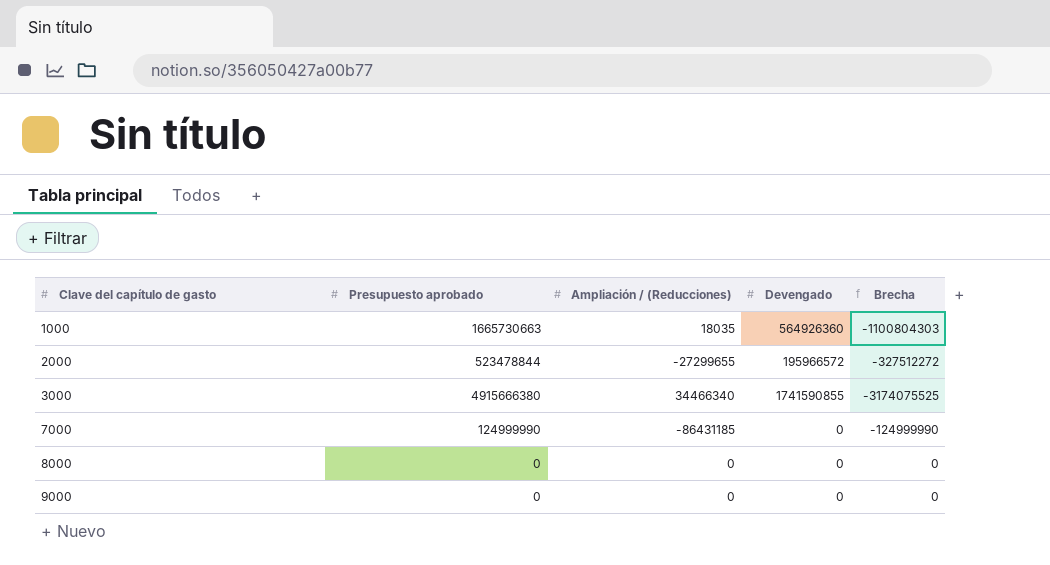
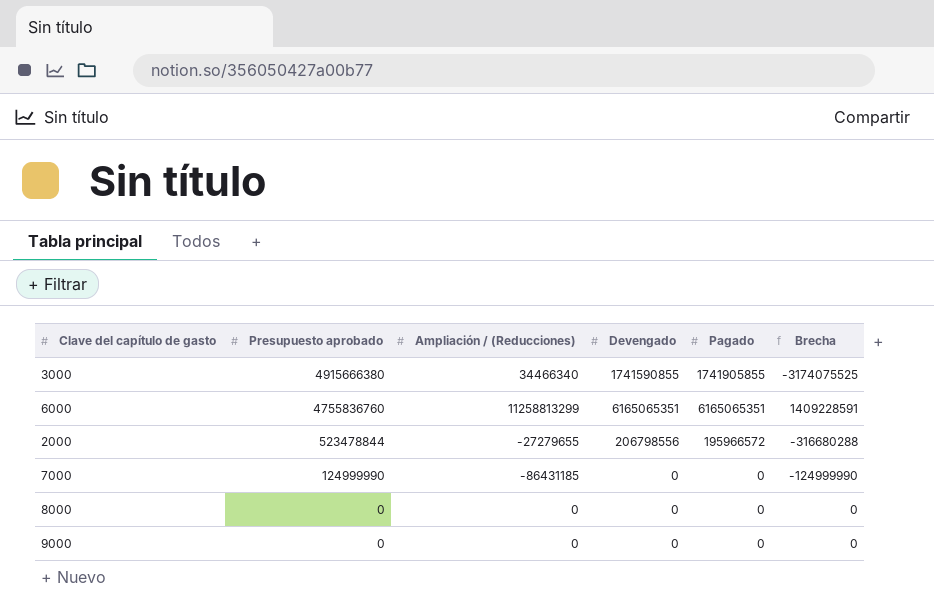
row order: Clave del capítulo de gasto ascending -> Presupuesto aprobado descending
column Pagado | position: none -> 5
row 1000: 1665730663 | 18035 | 564926360 | -1100804303 -> none
row 6000: none -> 4755836760 | 11258813299 | 6165065351 | 6165065351 | 1409228591
2000 | Ampliación / (Reducciones): -27299655 -> -27279655
2000 | Devengado: 195966572 -> 206798556
2000 | Brecha: -327512272 -> -316680288

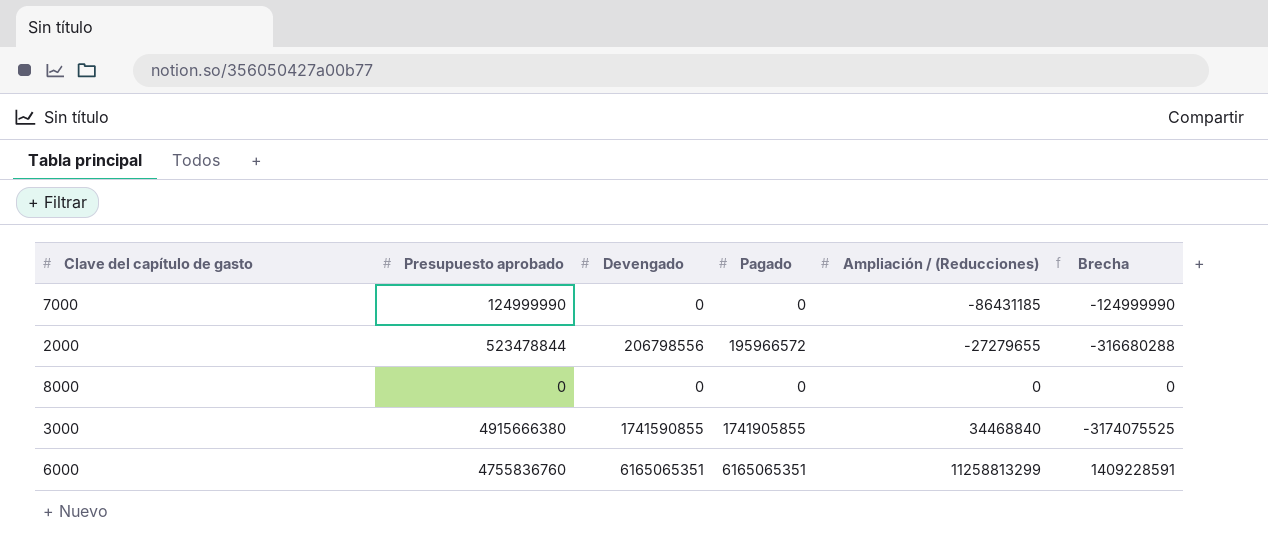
row order: Presupuesto aprobado descending -> Ampliación / (Reducciones) ascending
column Ampliación / (Reducciones) | position: 3 -> 5
row 9000: 0 | 0 | 0 | 0 | 0 -> none
3000 | Ampliación / (Reducciones): 34466340 -> 34468840

